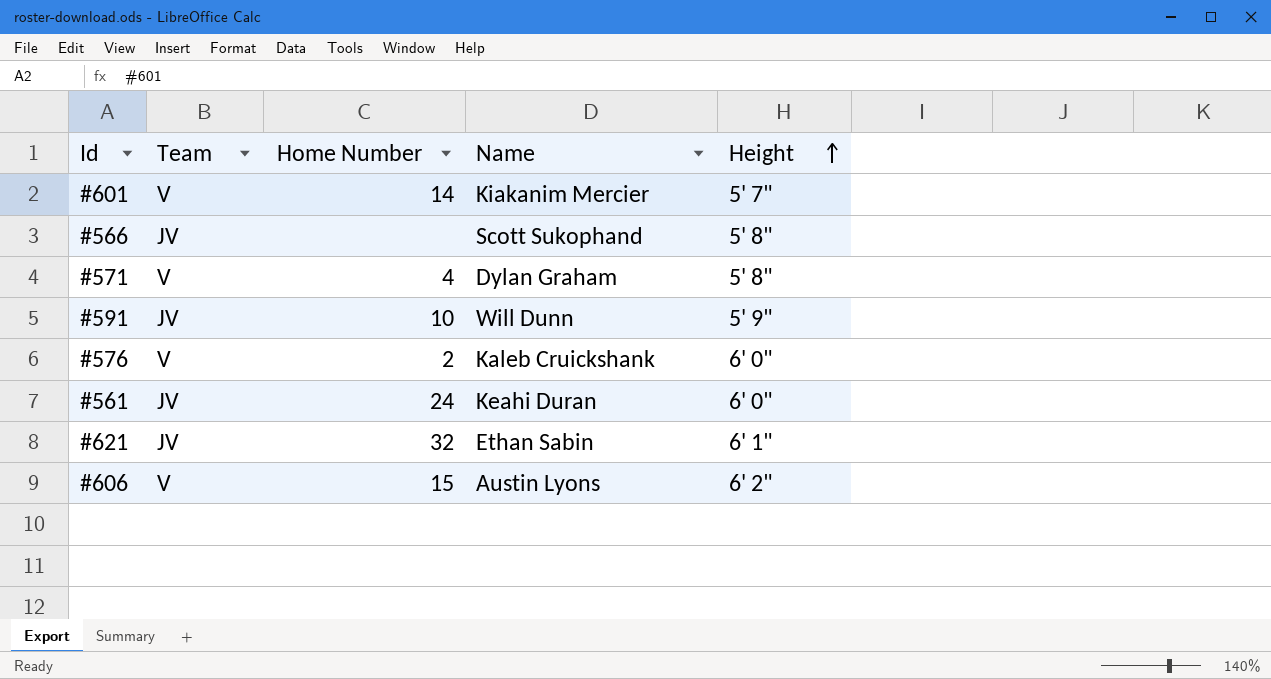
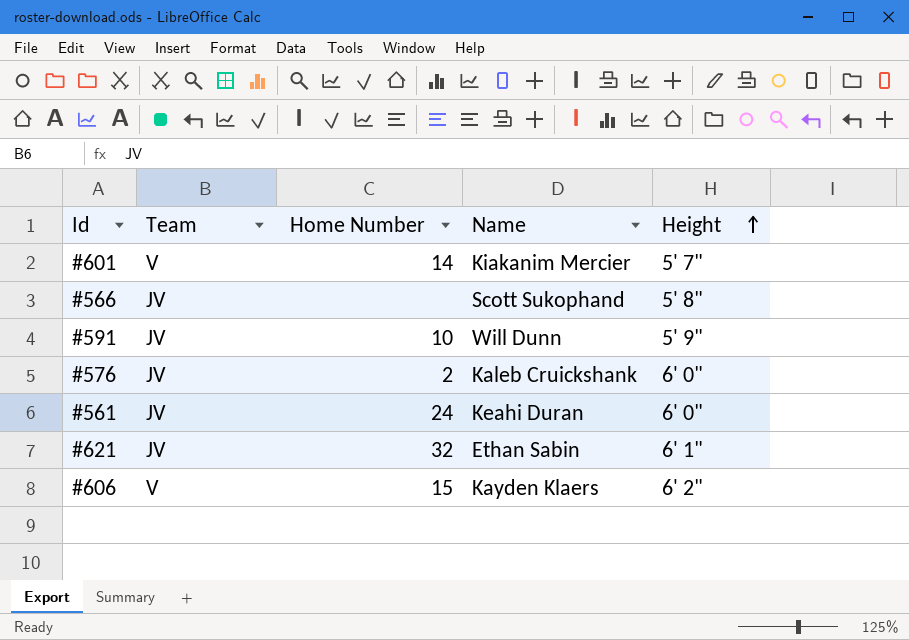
row #571: V | 4 | Dylan Graham | 5' 8" -> none
#576 | Team: V -> JV
#606 | Name: Austin Lyons -> Kayden Klaers

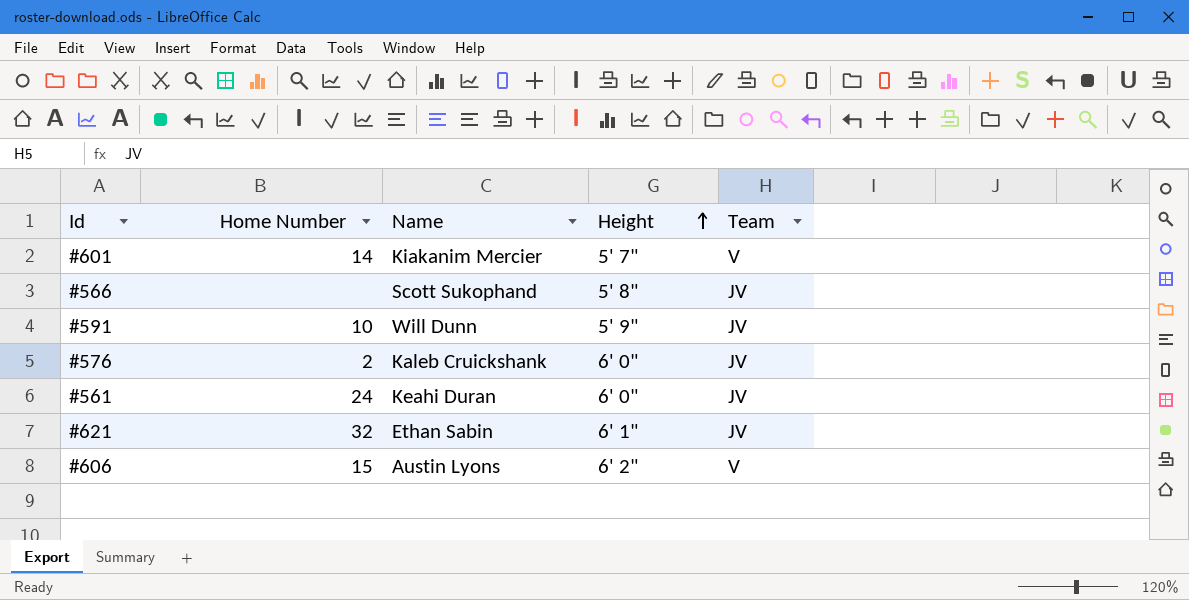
column Team | position: 2 -> 5
#606 | Name: Kayden Klaers -> Austin Lyons

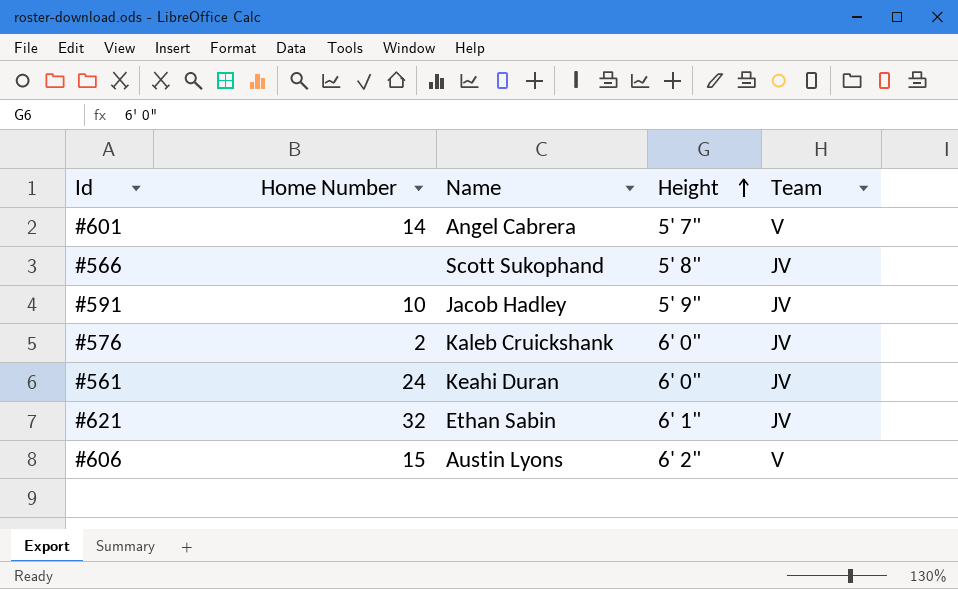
#601 | Name: Kiakanim Mercier -> Angel Cabrera
#591 | Name: Will Dunn -> Jacob Hadley

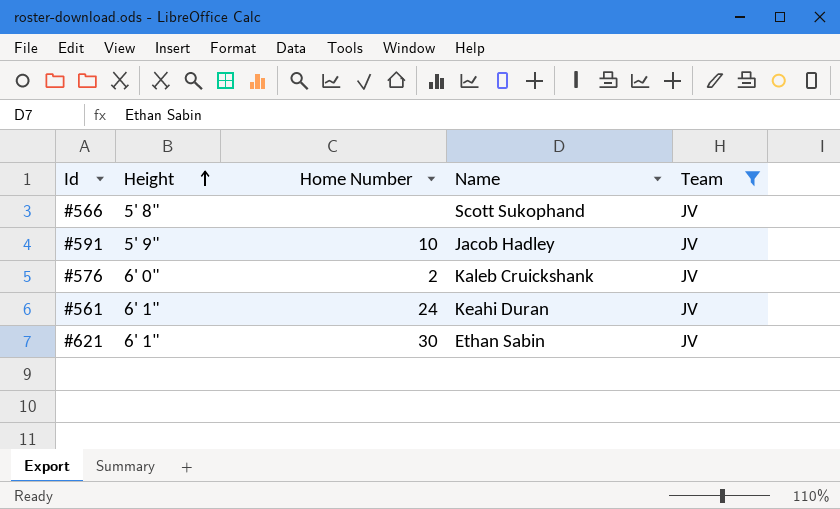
filter: none -> Team = JV
column Height | position: 4 -> 2
#561 | Height: 6' 0" -> 6' 1"
#621 | Home Number: 32 -> 30

